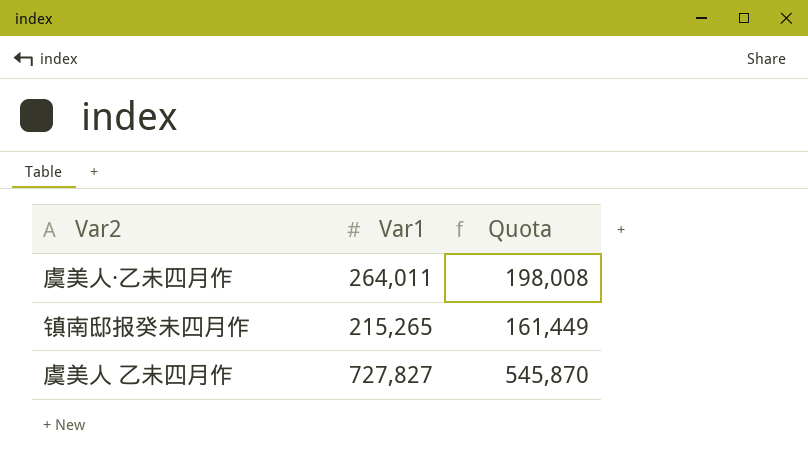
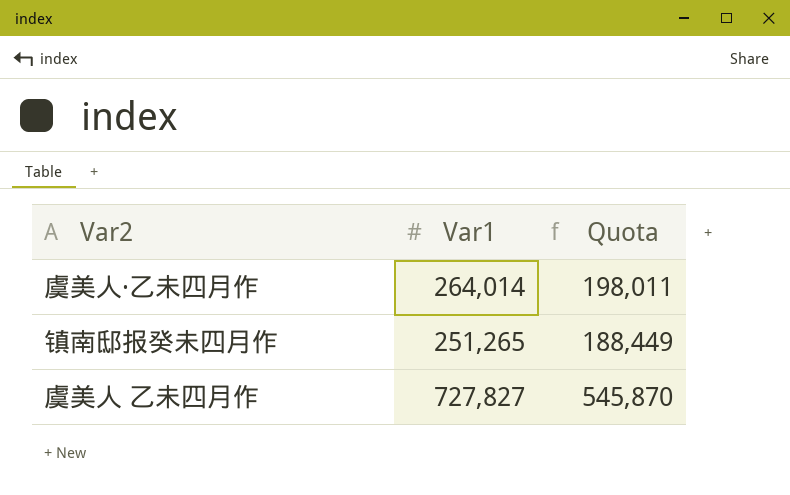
虞美人·乙未四月作 | Var1: 264,011 -> 264,014
虞美人·乙未四月作 | Quota: 198,008 -> 198,011
镇南邸报癸未四月作 | Var1: 215,265 -> 251,265
镇南邸报癸未四月作 | Quota: 161,449 -> 188,449

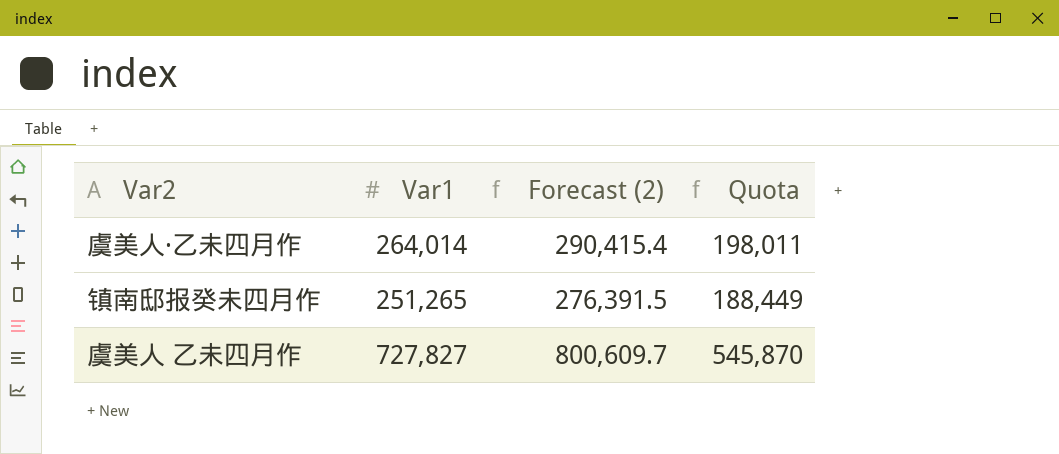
column Forecast (2) | formula: none -> [Var1] * 1.1

